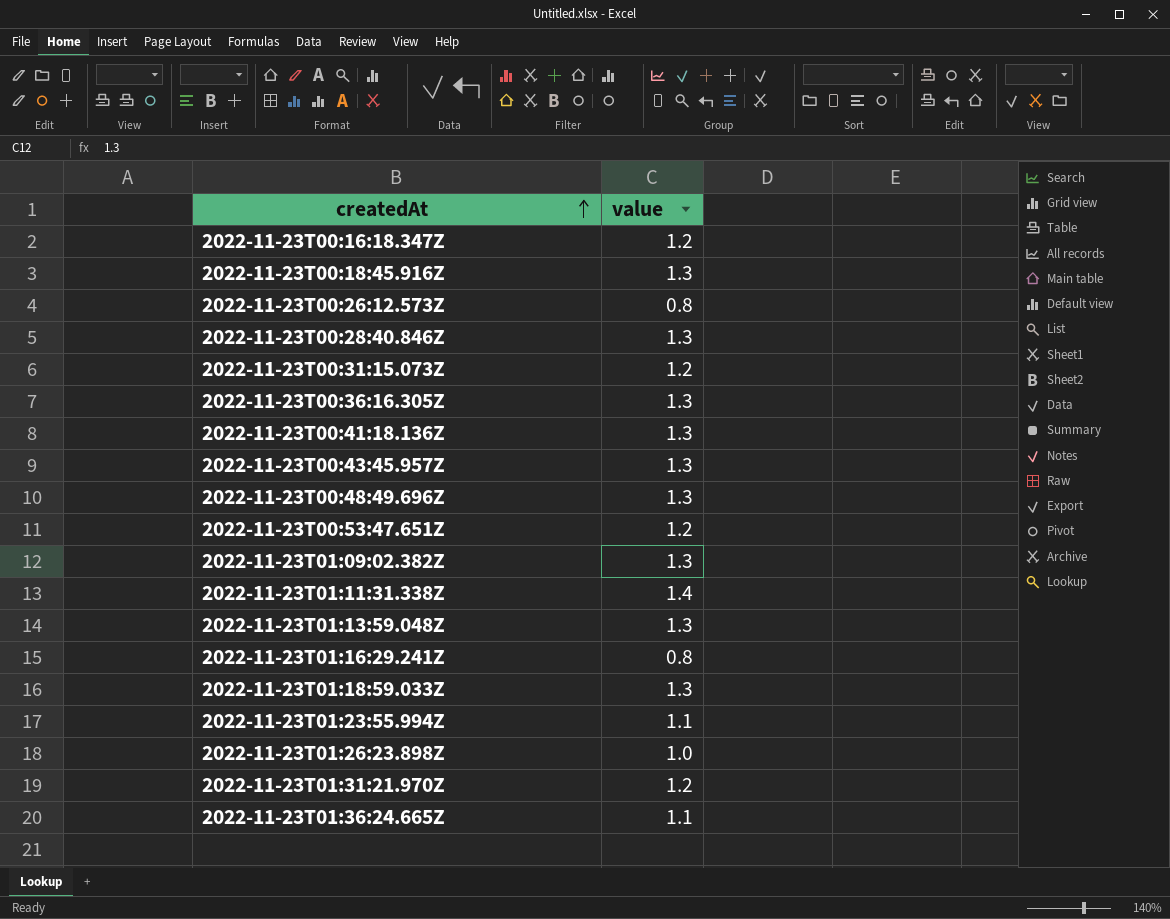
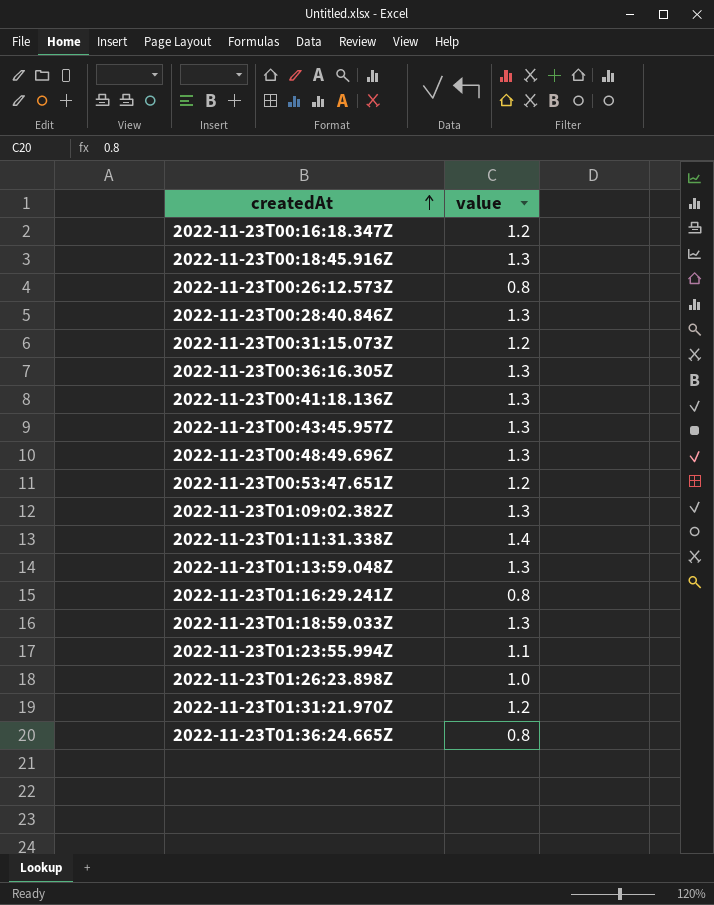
2022-11-23T01:36:24.665Z | value: 1.1 -> 0.8

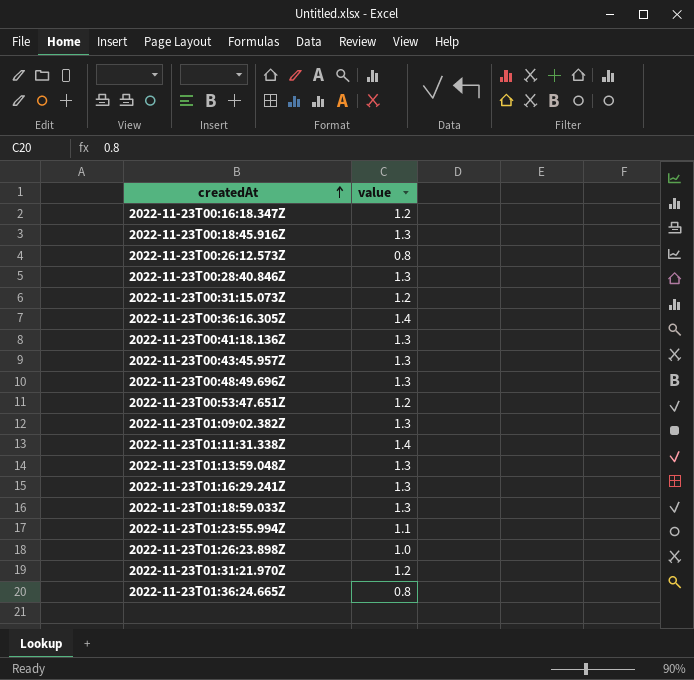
2022-11-23T00:36:16.305Z | value: 1.3 -> 1.4
2022-11-23T01:16:29.241Z | value: 0.8 -> 1.3

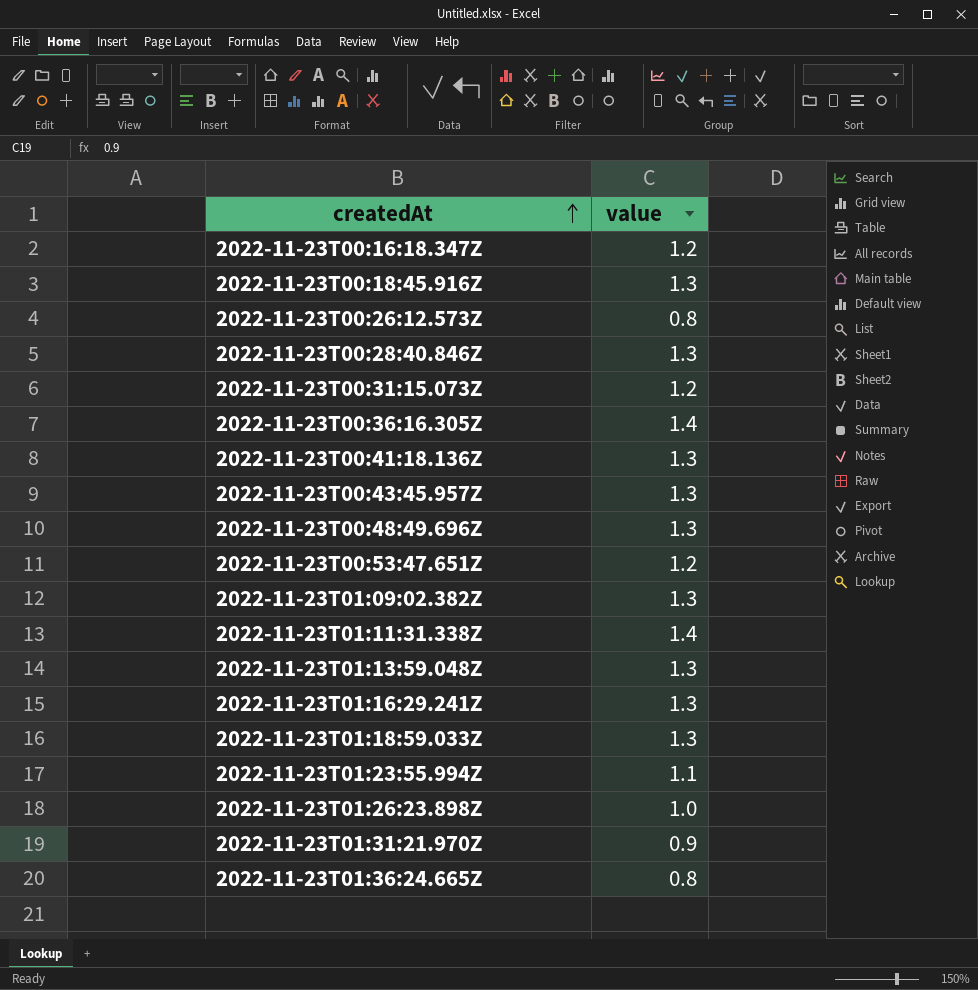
2022-11-23T01:31:21.970Z | value: 1.2 -> 0.9

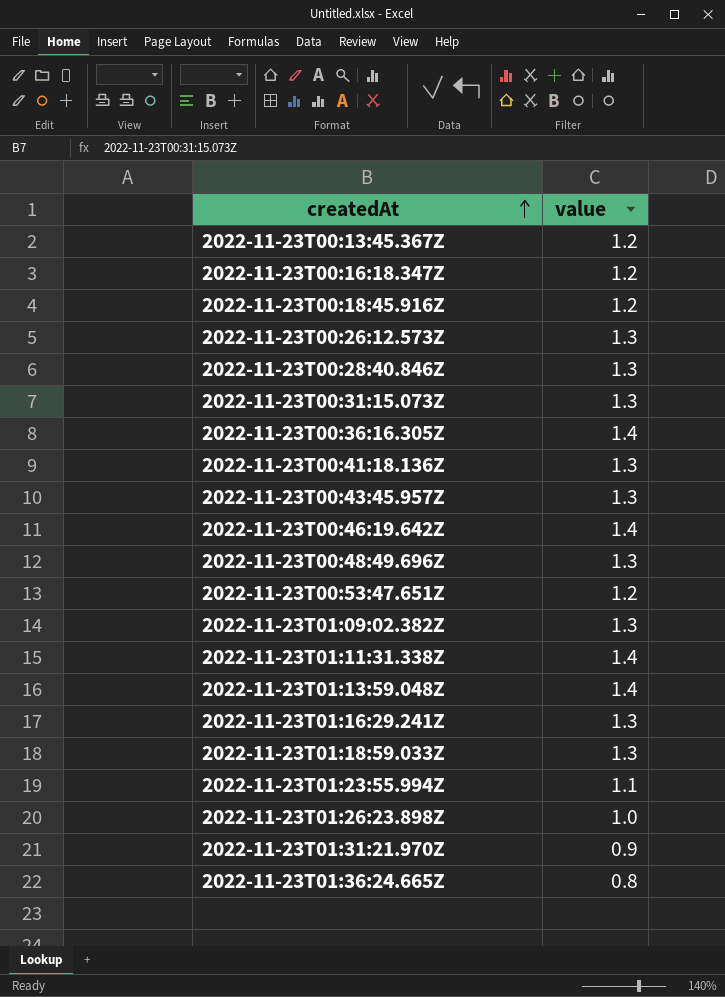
row 2022-11-23T00:13:45.367Z: none -> 1.2
2022-11-23T00:18:45.916Z | value: 1.3 -> 1.2
2022-11-23T00:26:12.573Z | value: 0.8 -> 1.3
2022-11-23T00:31:15.073Z | value: 1.2 -> 1.3
row 2022-11-23T00:46:19.642Z: none -> 1.4
2022-11-23T01:13:59.048Z | value: 1.3 -> 1.4

